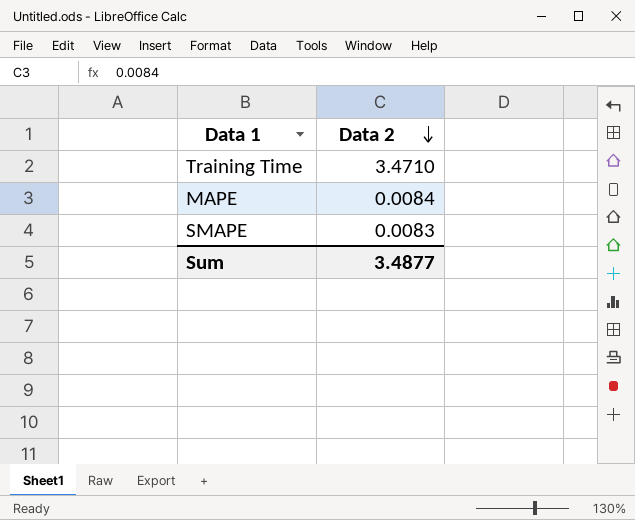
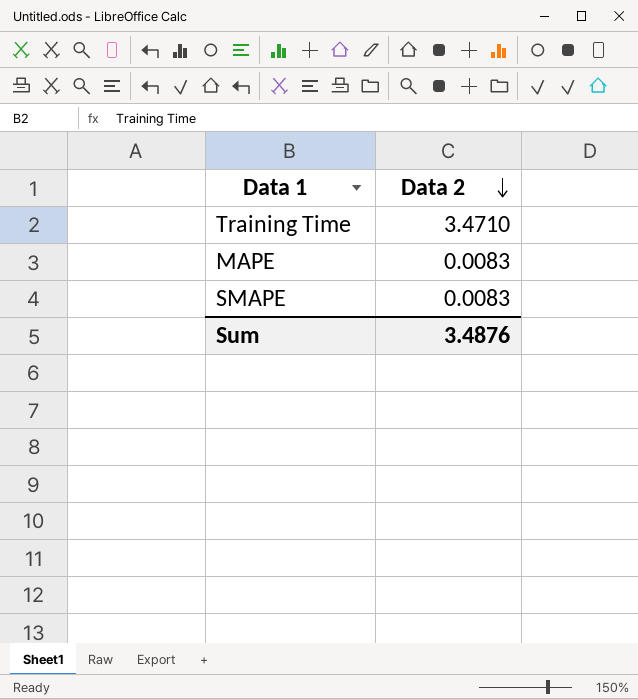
MAPE | Data 2: 0.0084 -> 0.0083
Sum | Data 2: 3.4877 -> 3.4876

